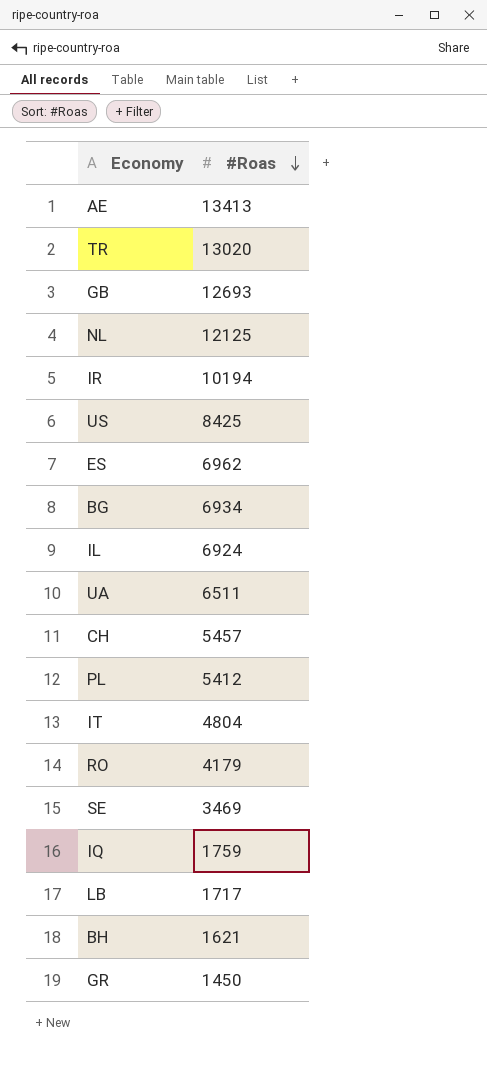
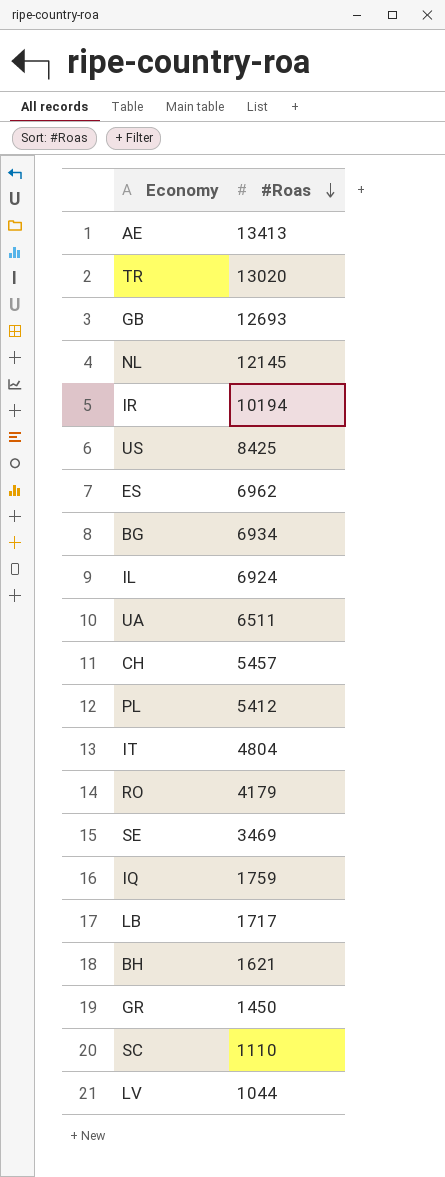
NL | #Roas: 12125 -> 12145
row SC: none -> 1110
row LV: none -> 1044

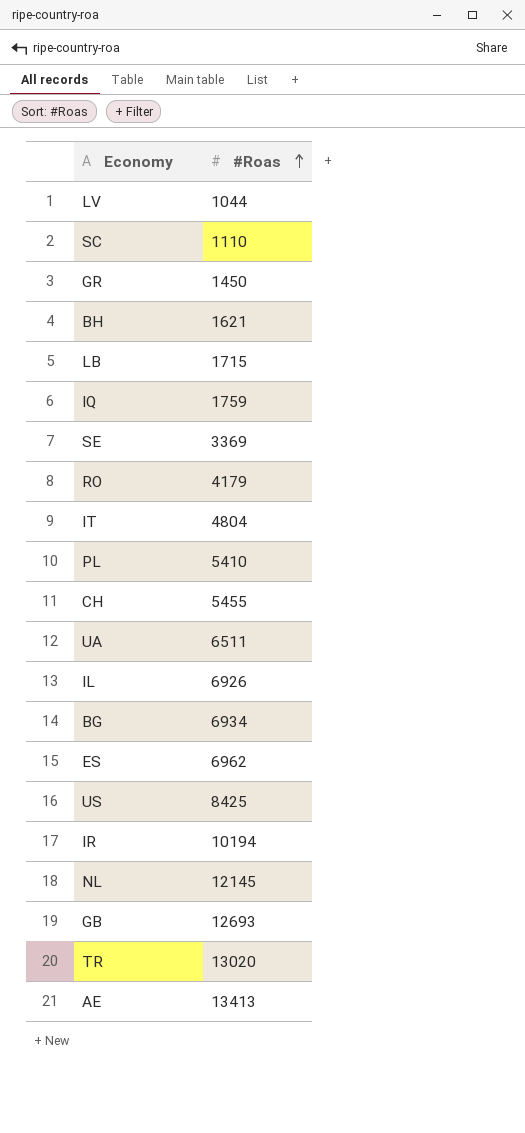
row order: #Roas descending -> #Roas ascending
LB | #Roas: 1717 -> 1715
SE | #Roas: 3469 -> 3369
PL | #Roas: 5412 -> 5410
CH | #Roas: 5457 -> 5455
IL | #Roas: 6924 -> 6926

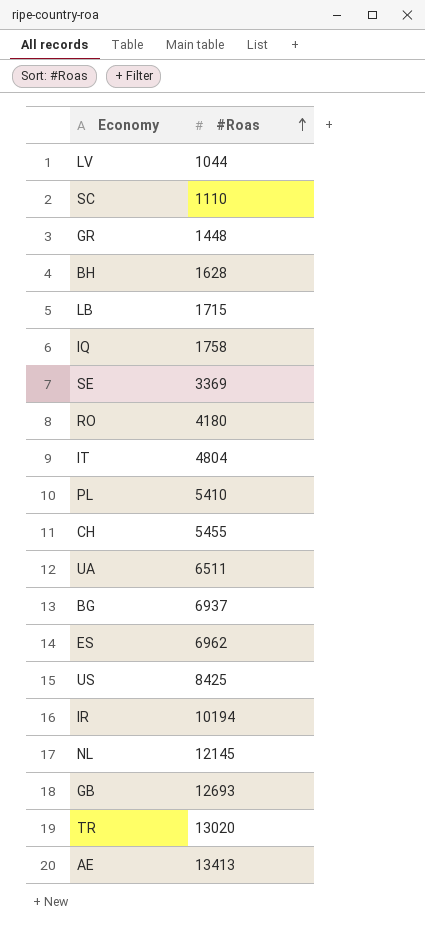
row IL: 6926 -> none
GR | #Roas: 1450 -> 1448
BH | #Roas: 1621 -> 1628
IQ | #Roas: 1759 -> 1758
RO | #Roas: 4179 -> 4180
BG | #Roas: 6934 -> 6937

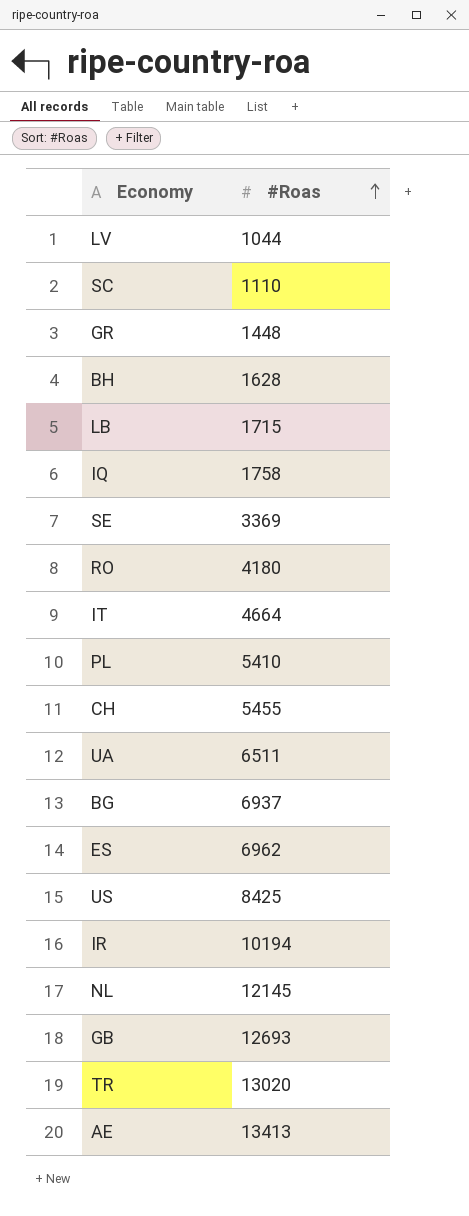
IT | #Roas: 4804 -> 4664

